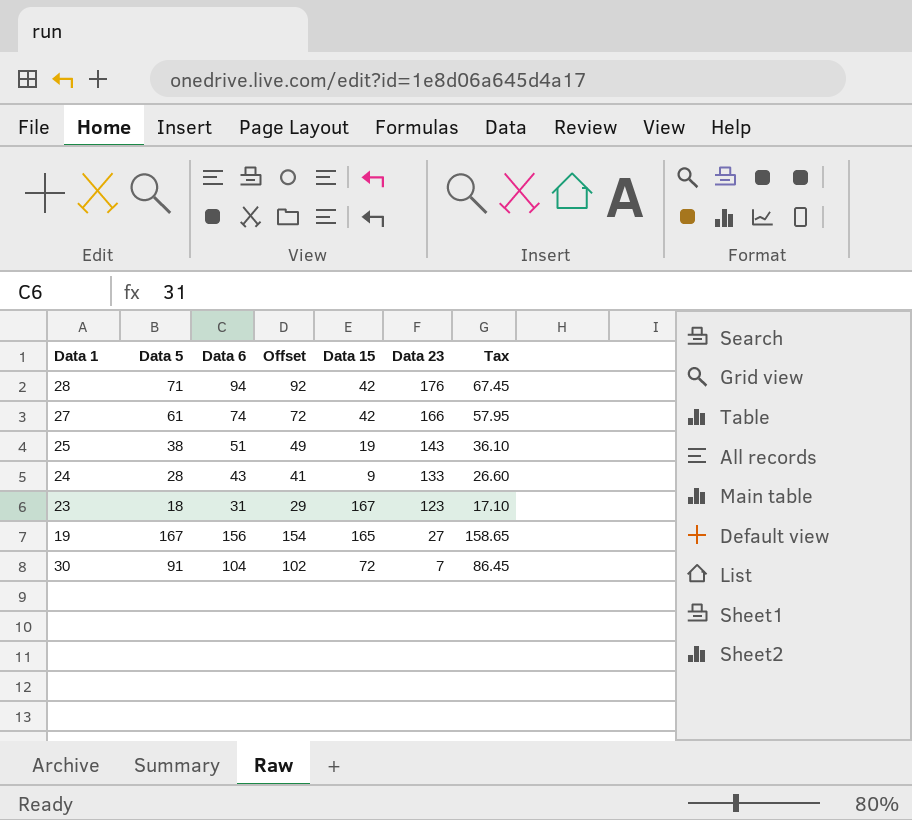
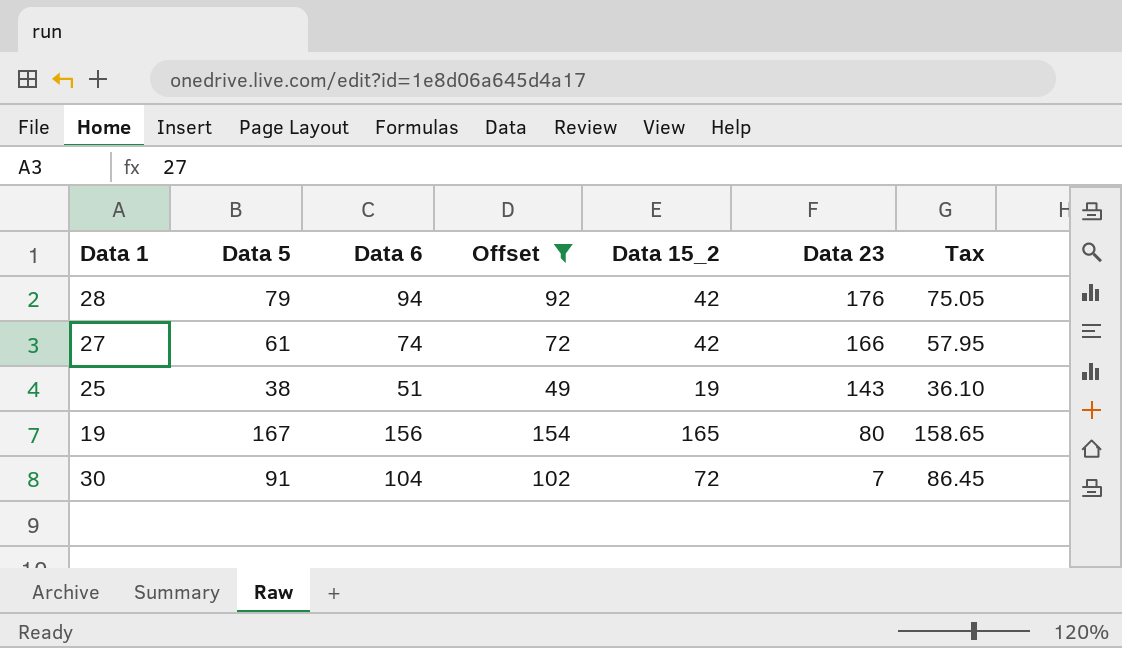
filter: none -> Offset >= 49
column name: Data 15 -> Data 15_2
28 | Data 5: 71 -> 79
28 | Tax: 67.45 -> 75.05
19 | Data 23: 27 -> 80

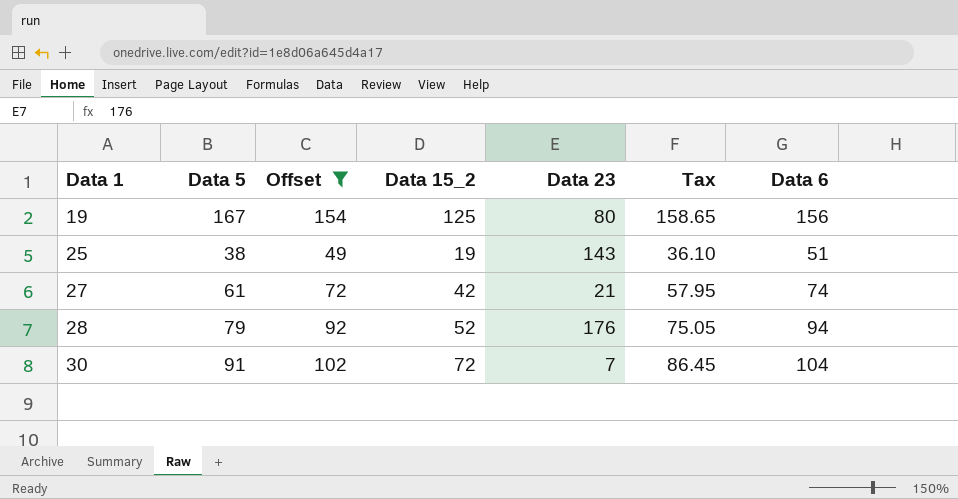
row order: Data 23 descending -> Data 1 ascending
column Data 6 | position: 3 -> 7
19 | Data 15_2: 165 -> 125
27 | Data 23: 166 -> 21
28 | Data 15_2: 42 -> 52

